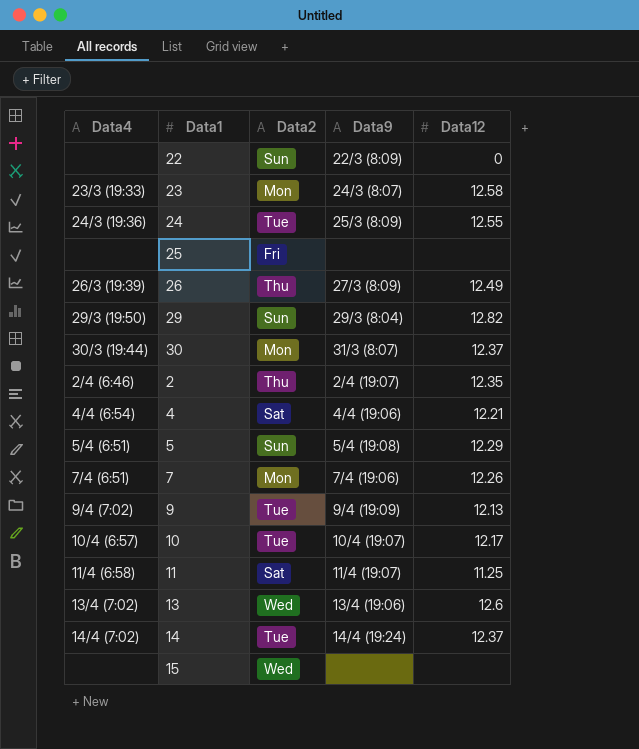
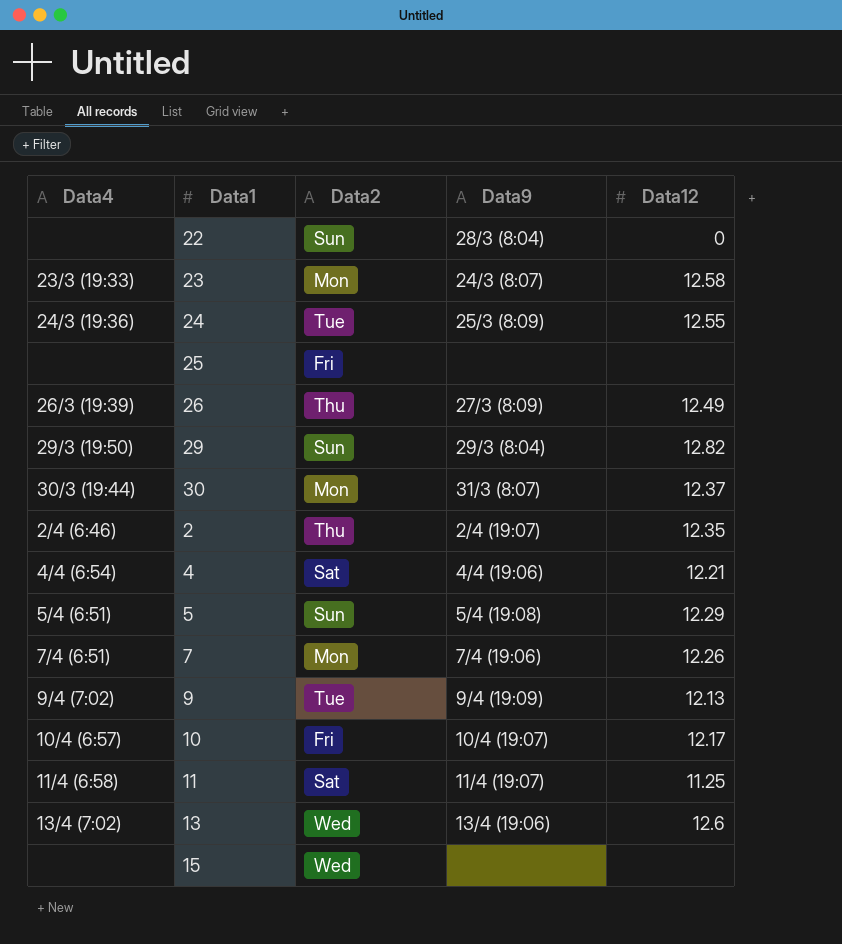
row 14: 14/4 (7:02) | Tue | 14/4 (19:24) | 12.37 -> none
22 | Data9: 22/3 (8:09) -> 28/3 (8:04)
10 | Data2: Tue -> Fri

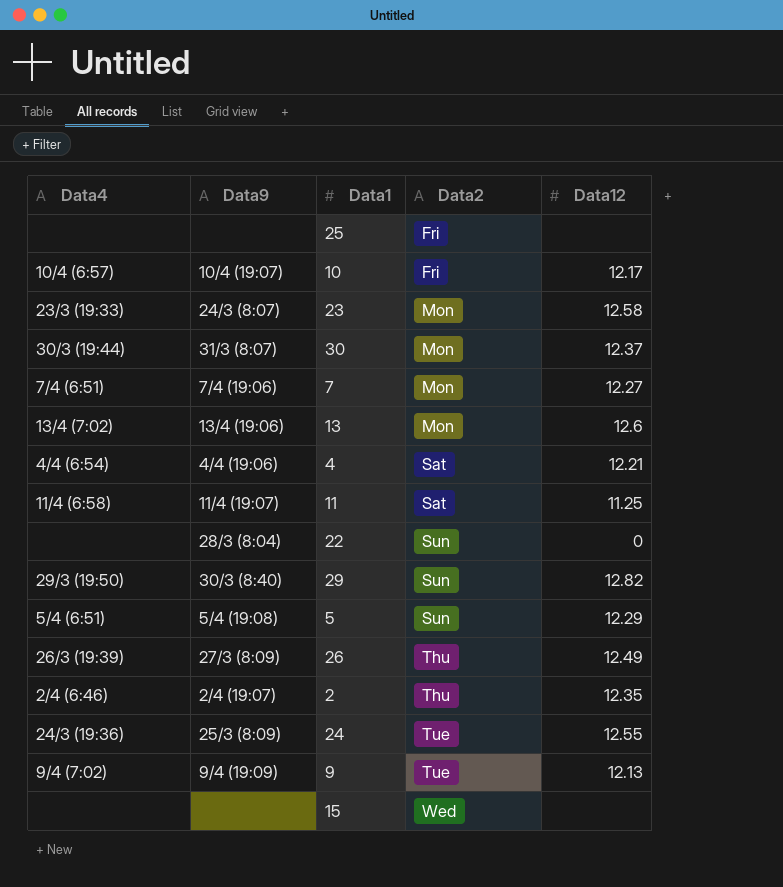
row order: none -> Data2 ascending
column Data9 | position: 4 -> 2
7 | Data12: 12.26 -> 12.27
13 | Data2: Wed -> Mon
29 | Data9: 29/3 (8:04) -> 30/3 (8:40)

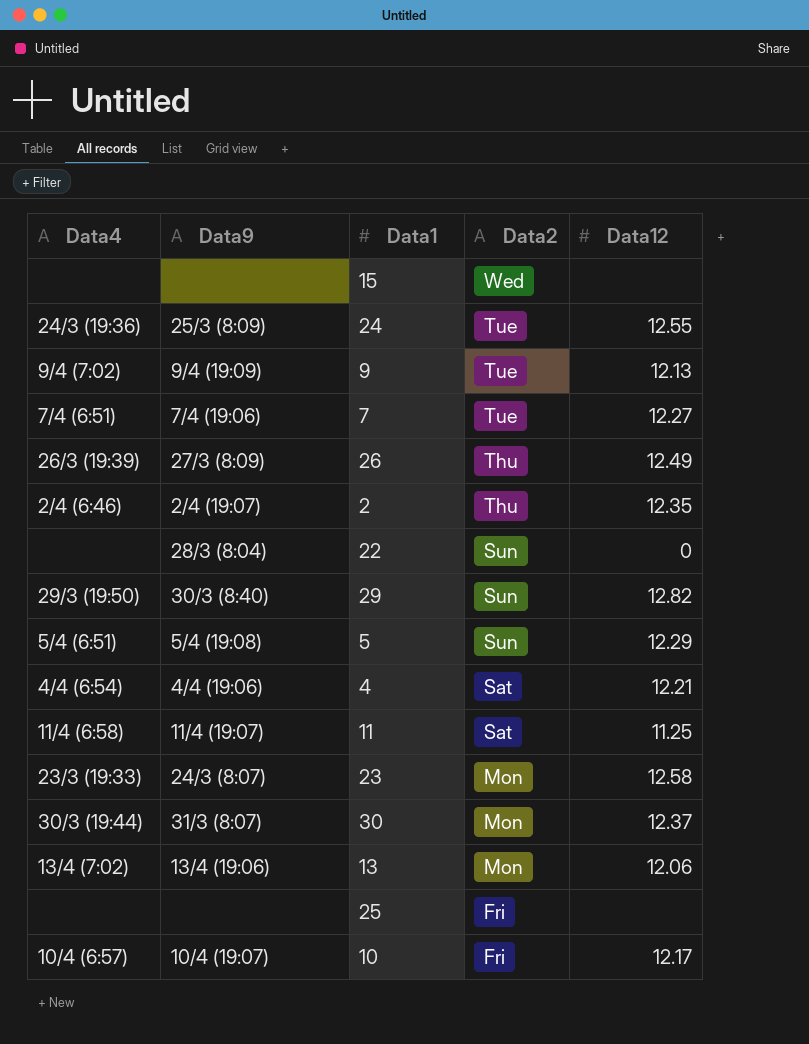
row order: Data2 ascending -> Data2 descending
7 | Data2: Mon -> Tue
13 | Data12: 12.6 -> 12.06

